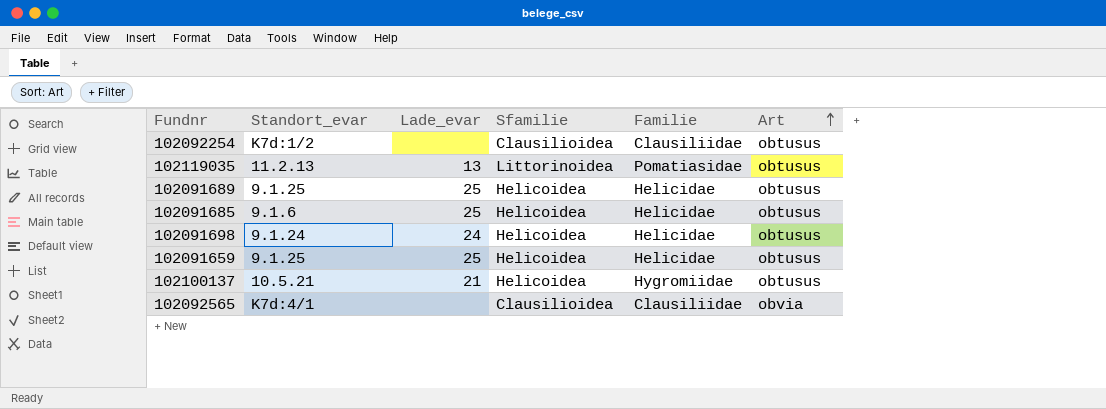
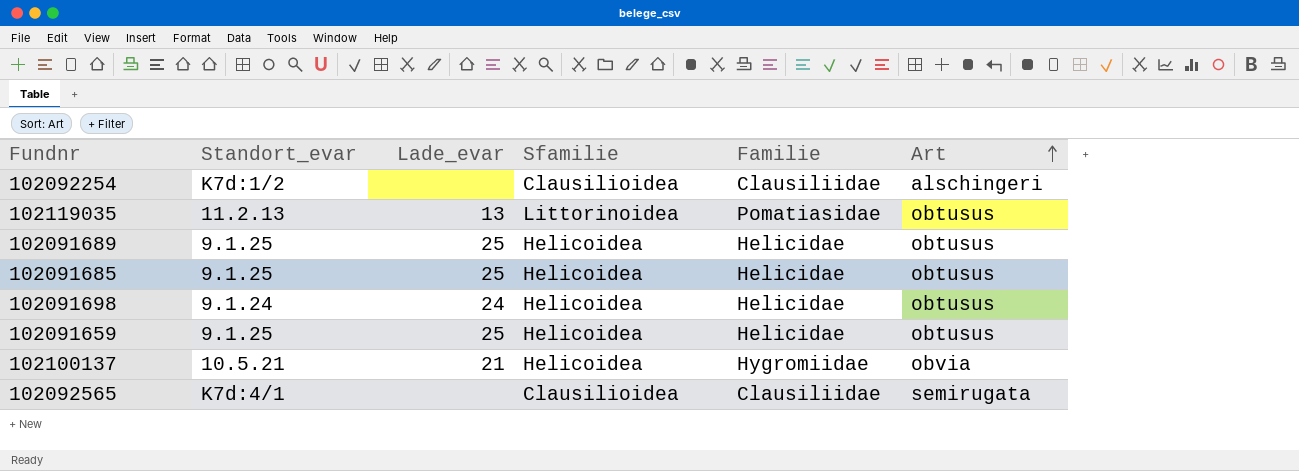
102092254 | Art: obtusus -> alschingeri
102091685 | Standort_evar: 9.1.6 -> 9.1.25
102100137 | Art: obtusus -> obvia
102092565 | Art: obvia -> semirugata

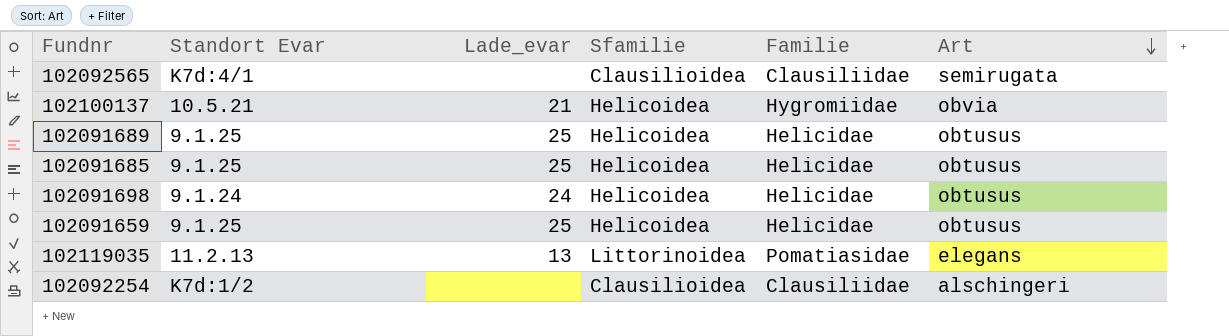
row order: Art ascending -> Art descending
column name: Standort_evar -> Standort Evar
102119035 | Art: obtusus -> elegans

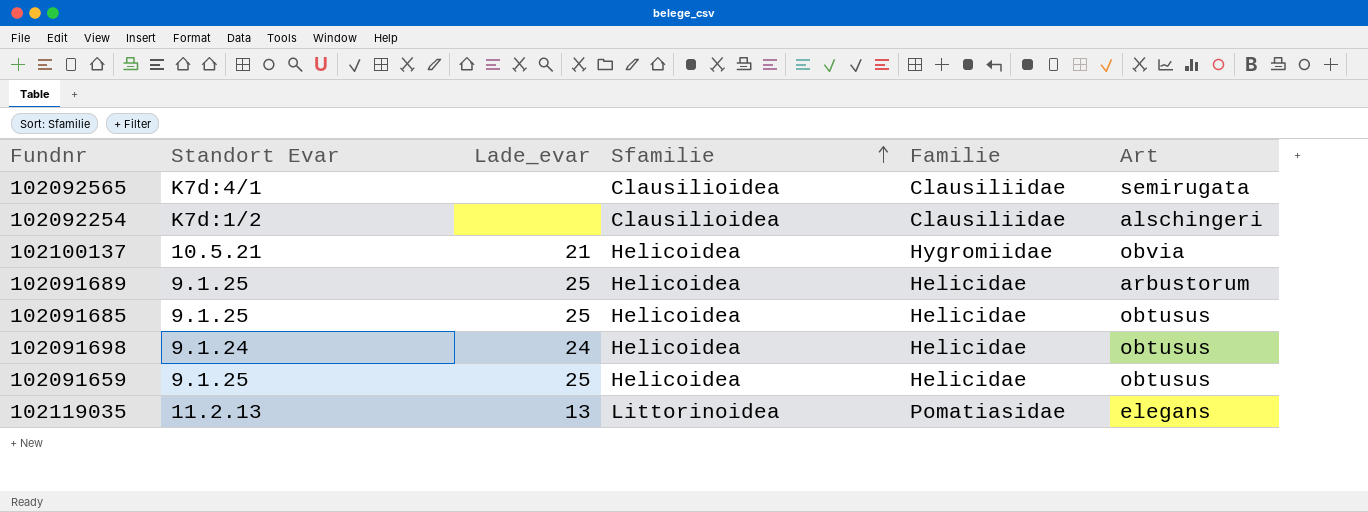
row order: Art descending -> Sfamilie ascending
102091689 | Art: obtusus -> arbustorum

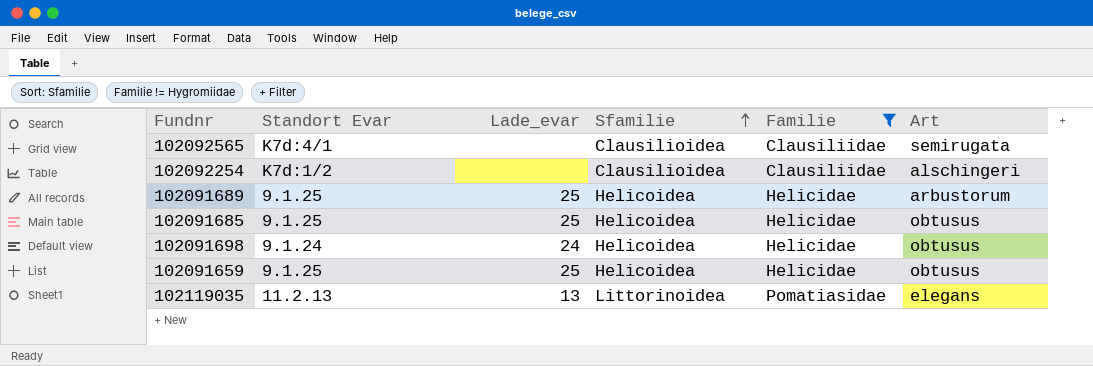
filter: none -> Familie != Hygromiidae

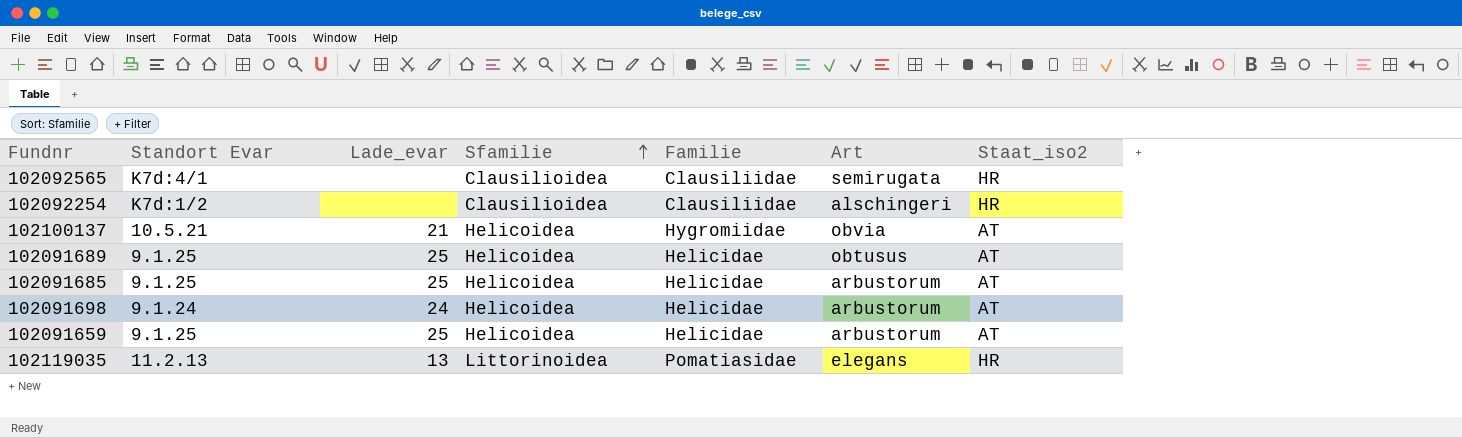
filter: Familie != Hygromiidae -> none
column Staat_iso2 | position: none -> 7
102091689 | Art: arbustorum -> obtusus
102091685 | Art: obtusus -> arbustorum
102091698 | Art: obtusus -> arbustorum
102091659 | Art: obtusus -> arbustorum

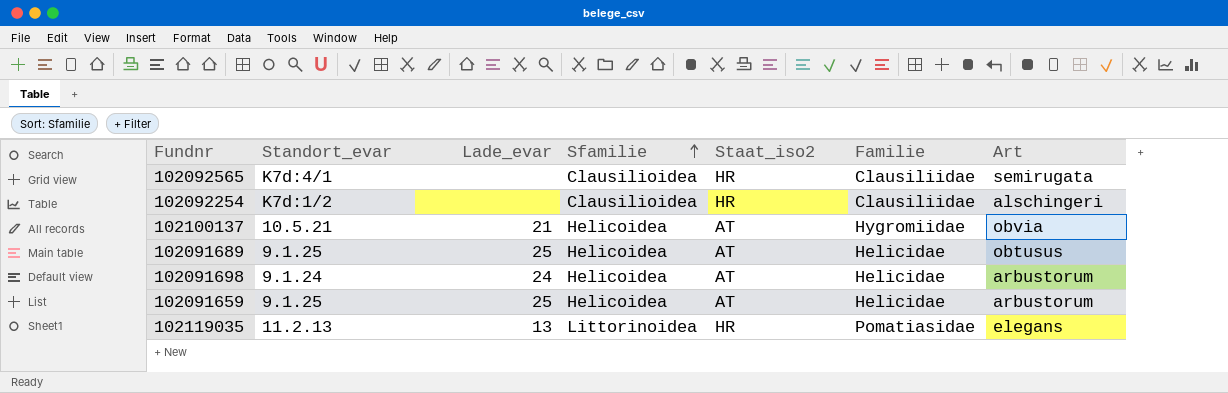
column name: Standort Evar -> Standort_evar
column Staat_iso2 | position: 7 -> 5
row 102091685: 9.1.25 | 25 | Helicoidea | Helicidae | arbustorum | AT -> none

